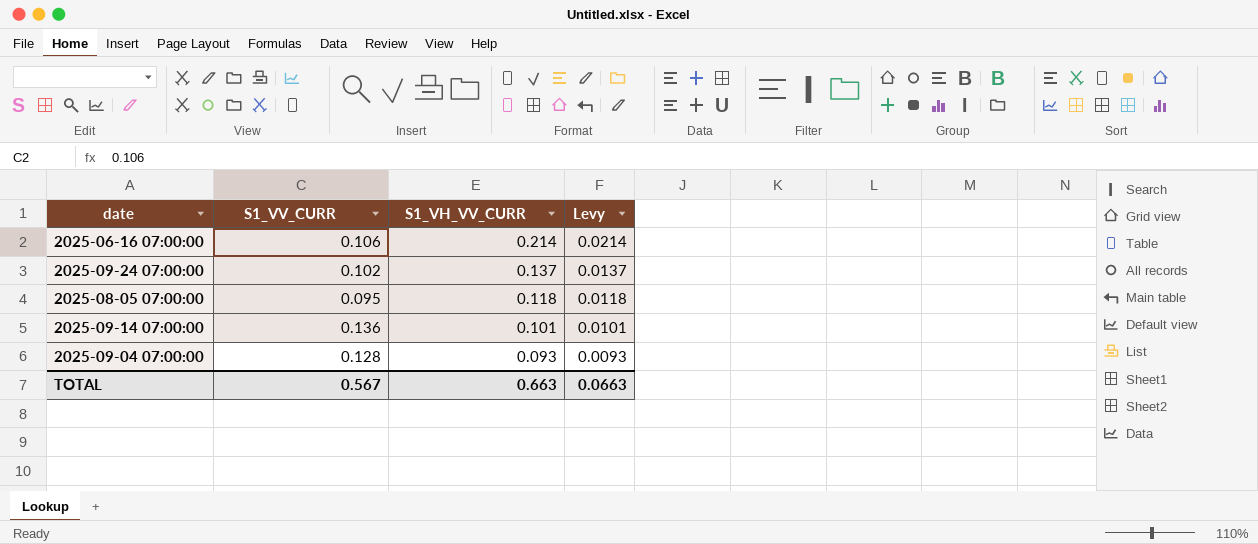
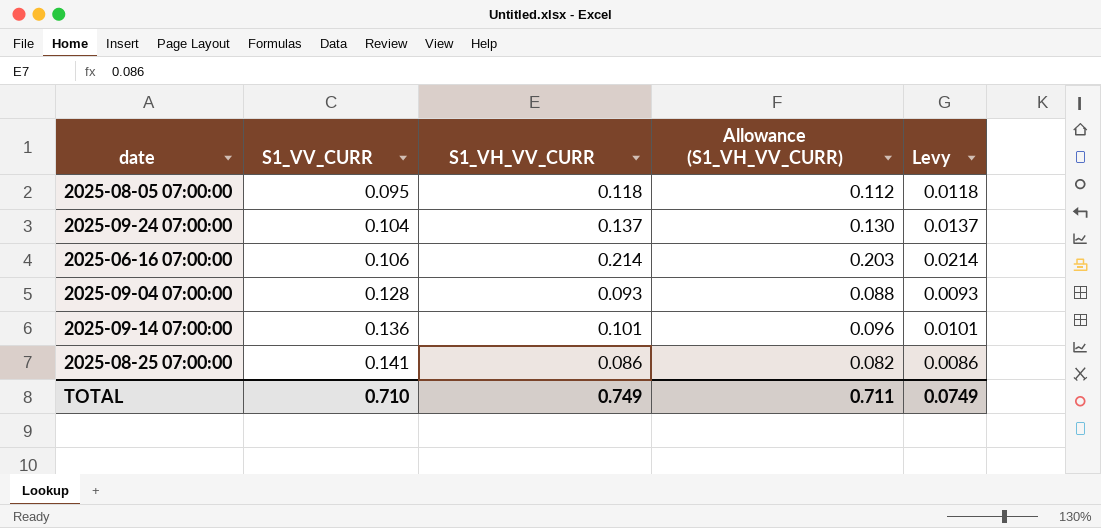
row order: S1_VH_VV_CURR descending -> S1_VV_CURR ascending
column Allowance (S1_VH_VV_CURR) | formula: none -> [S1_VH_VV_CURR] * 0.95
2025-09-24 07:00:00 | S1_VV_CURR: 0.102 -> 0.104
row 2025-08-25 07:00:00: none -> 0.141 | 0.086 | 0.082 | 0.0086
TOTAL | S1_VV_CURR: 0.567 -> 0.710
TOTAL | S1_VH_VV_CURR: 0.663 -> 0.749
TOTAL | Levy: 0.0663 -> 0.0749

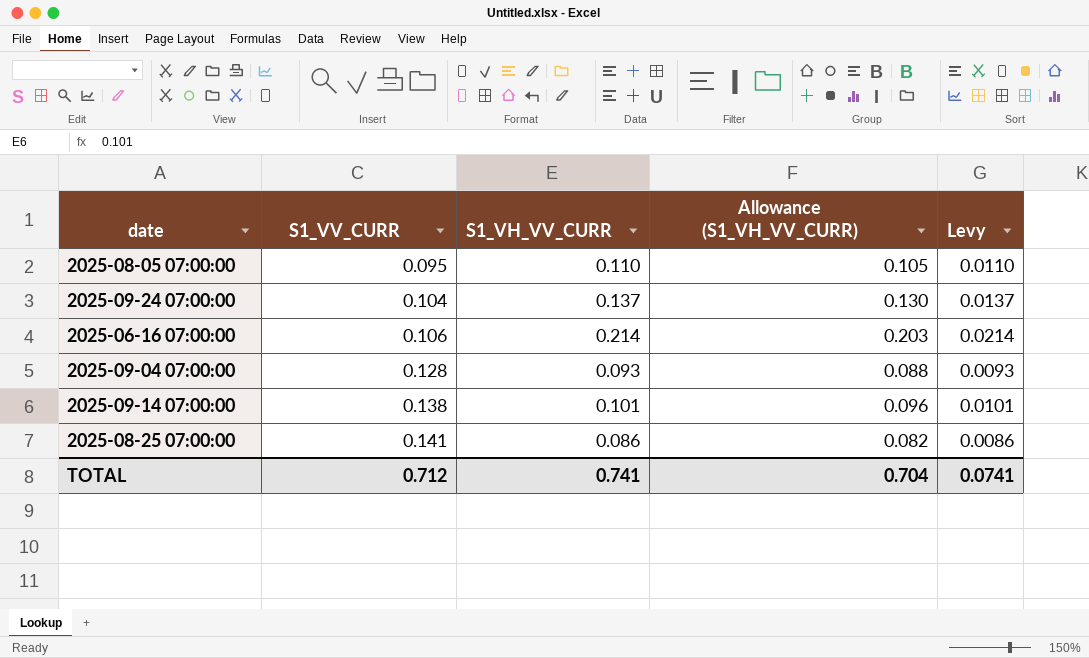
2025-08-05 07:00:00 | S1_VH_VV_CURR: 0.118 -> 0.110
2025-08-05 07:00:00 | Allowance (S1_VH_VV_CURR): 0.112 -> 0.105
2025-08-05 07:00:00 | Levy: 0.0118 -> 0.0110
2025-09-14 07:00:00 | S1_VV_CURR: 0.136 -> 0.138
TOTAL | S1_VV_CURR: 0.710 -> 0.712
TOTAL | S1_VH_VV_CURR: 0.749 -> 0.741
TOTAL | Allowance (S1_VH_VV_CURR): 0.711 -> 0.704
TOTAL | Levy: 0.0749 -> 0.0741

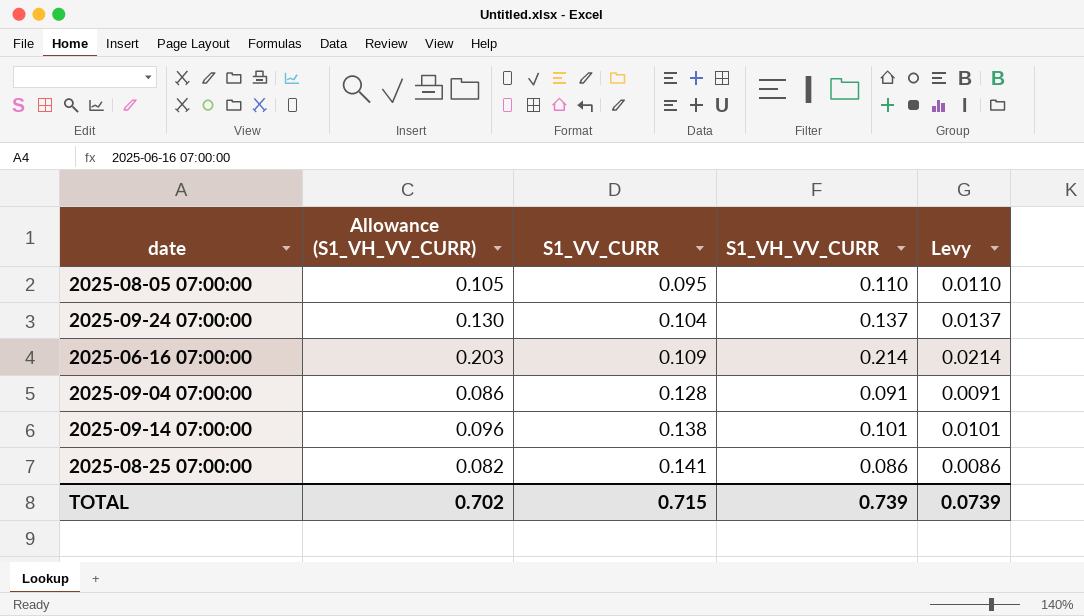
column Allowance (S1_VH_VV_CURR) | position: 4 -> 2
2025-06-16 07:00:00 | S1_VV_CURR: 0.106 -> 0.109
2025-09-04 07:00:00 | Allowance (S1_VH_VV_CURR): 0.088 -> 0.086
2025-09-04 07:00:00 | S1_VH_VV_CURR: 0.093 -> 0.091
2025-09-04 07:00:00 | Levy: 0.0093 -> 0.0091
TOTAL | Allowance (S1_VH_VV_CURR): 0.704 -> 0.702
TOTAL | S1_VV_CURR: 0.712 -> 0.715
TOTAL | S1_VH_VV_CURR: 0.741 -> 0.739
TOTAL | Levy: 0.0741 -> 0.0739

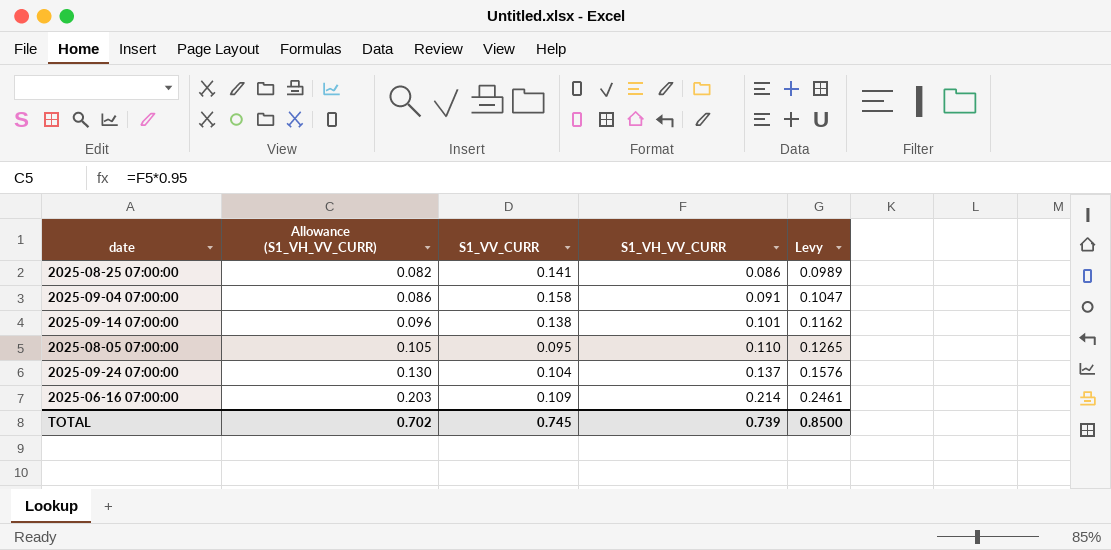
row order: S1_VV_CURR ascending -> Allowance (S1_VH_VV_CURR) ascending
column Levy | formula: [S1_VH_VV_CURR] * 0.1 -> [S1_VH_VV_CURR] * 1.15
2025-09-04 07:00:00 | S1_VV_CURR: 0.128 -> 0.158
TOTAL | S1_VV_CURR: 0.715 -> 0.745
TOTAL | Levy: 0.0739 -> 0.8500

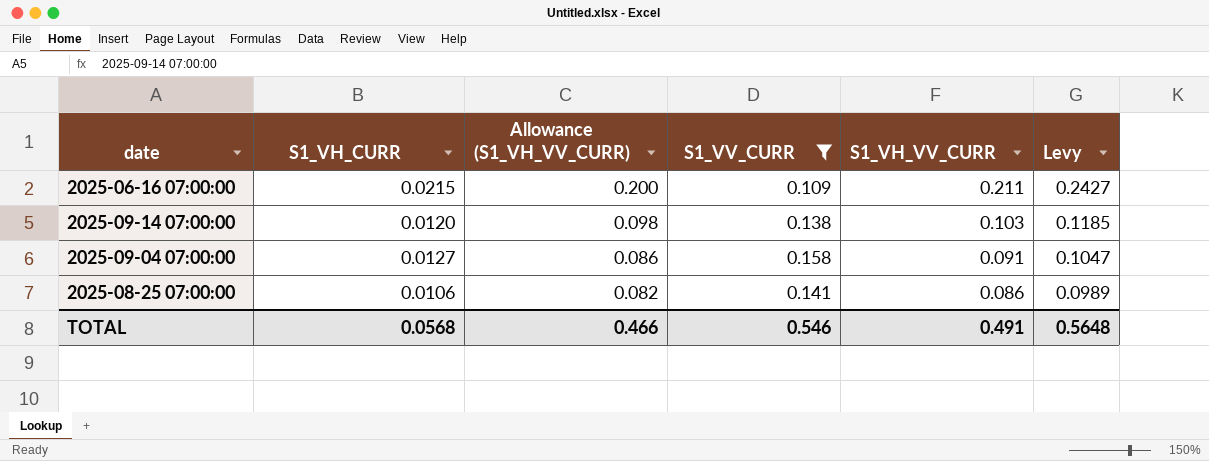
filter: none -> S1_VV_CURR >= 0.109
row order: Allowance (S1_VH_VV_CURR) ascending -> Allowance (S1_VH_VV_CURR) descending
column S1_VH_CURR | position: none -> 2
2025-06-16 07:00:00 | Allowance (S1_VH_VV_CURR): 0.203 -> 0.200
2025-06-16 07:00:00 | S1_VH_VV_CURR: 0.214 -> 0.211
2025-06-16 07:00:00 | Levy: 0.2461 -> 0.2427
2025-09-14 07:00:00 | Allowance (S1_VH_VV_CURR): 0.096 -> 0.098
2025-09-14 07:00:00 | S1_VH_VV_CURR: 0.101 -> 0.103
2025-09-14 07:00:00 | Levy: 0.1162 -> 0.1185
TOTAL | Allowance (S1_VH_VV_CURR): 0.702 -> 0.466
TOTAL | S1_VV_CURR: 0.745 -> 0.546
TOTAL | S1_VH_VV_CURR: 0.739 -> 0.491
TOTAL | Levy: 0.8500 -> 0.5648

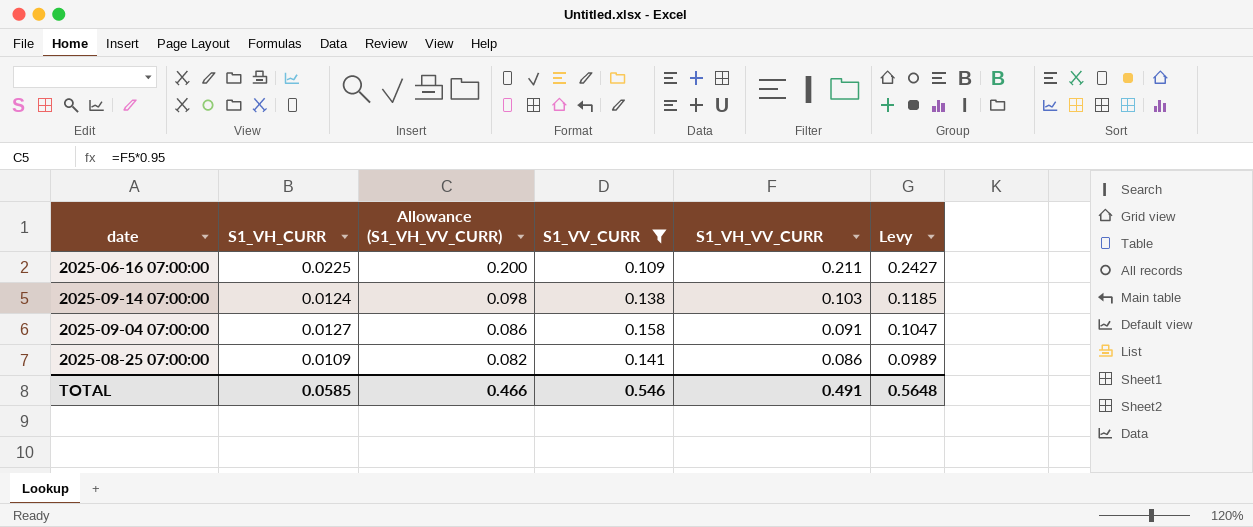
2025-06-16 07:00:00 | S1_VH_CURR: 0.0215 -> 0.0225
2025-09-14 07:00:00 | S1_VH_CURR: 0.0120 -> 0.0124
2025-08-25 07:00:00 | S1_VH_CURR: 0.0106 -> 0.0109
TOTAL | S1_VH_CURR: 0.0568 -> 0.0585

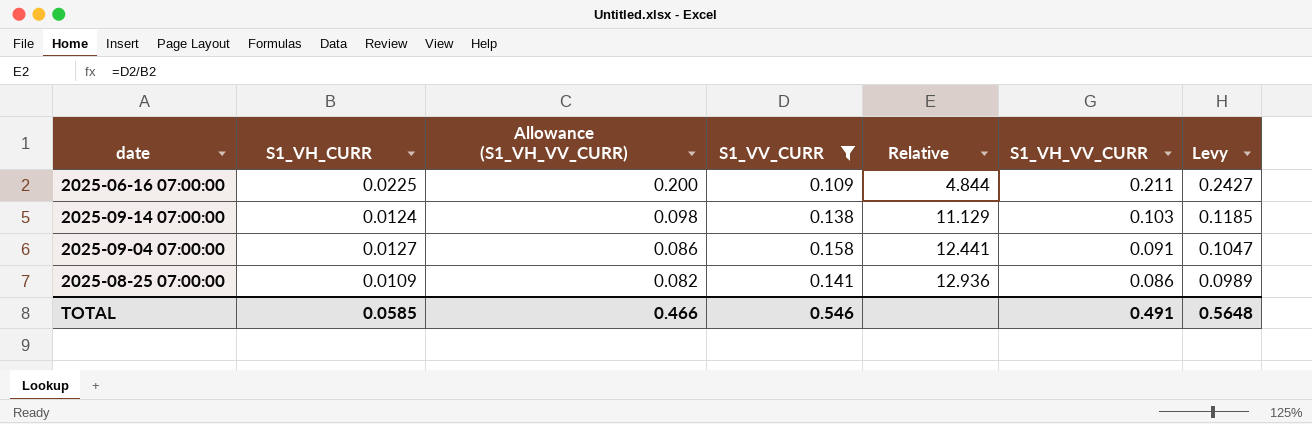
column Relative | formula: none -> [S1_VV_CURR] / [S1_VH_CURR]

